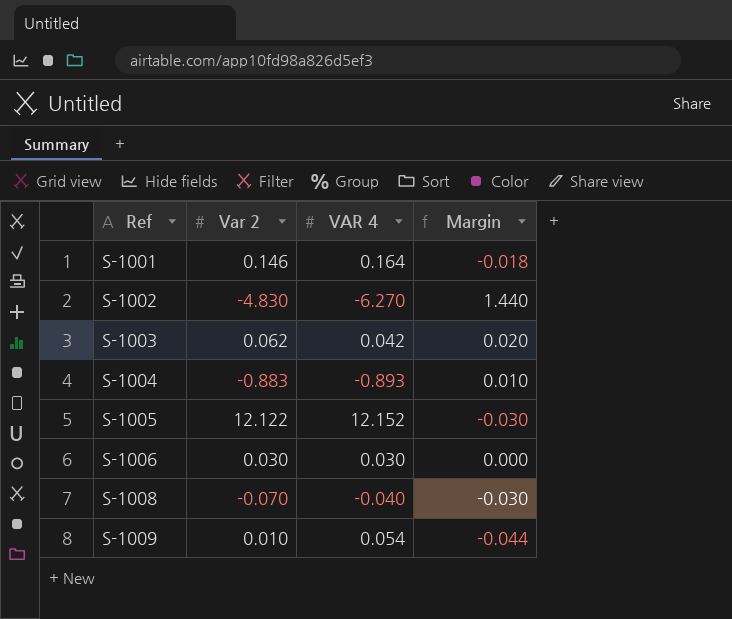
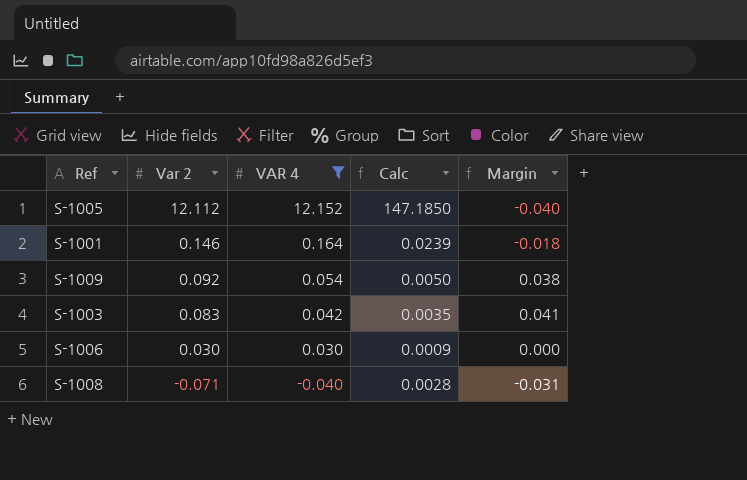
filter: none -> VAR 4 >= -0.040
row order: Ref ascending -> Var 2 descending
column Calc | formula: none -> [Var 2] * [VAR 4]
S-1005 | Var 2: 12.122 -> 12.112
S-1005 | Margin: -0.030 -> -0.040
S-1009 | Var 2: 0.010 -> 0.092
S-1009 | Margin: -0.044 -> 0.038
S-1003 | Var 2: 0.062 -> 0.083
S-1003 | Margin: 0.020 -> 0.041
S-1008 | Var 2: -0.070 -> -0.071
S-1008 | Margin: -0.030 -> -0.031

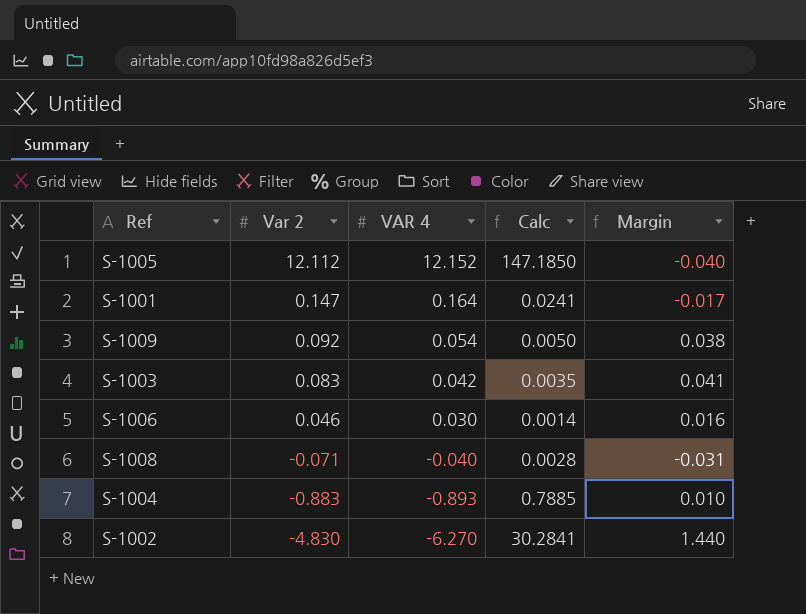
filter: VAR 4 >= -0.040 -> none
S-1001 | Var 2: 0.146 -> 0.147
S-1001 | Calc: 0.0239 -> 0.0241
S-1001 | Margin: -0.018 -> -0.017
S-1006 | Var 2: 0.030 -> 0.046
S-1006 | Calc: 0.0009 -> 0.0014
S-1006 | Margin: 0.000 -> 0.016

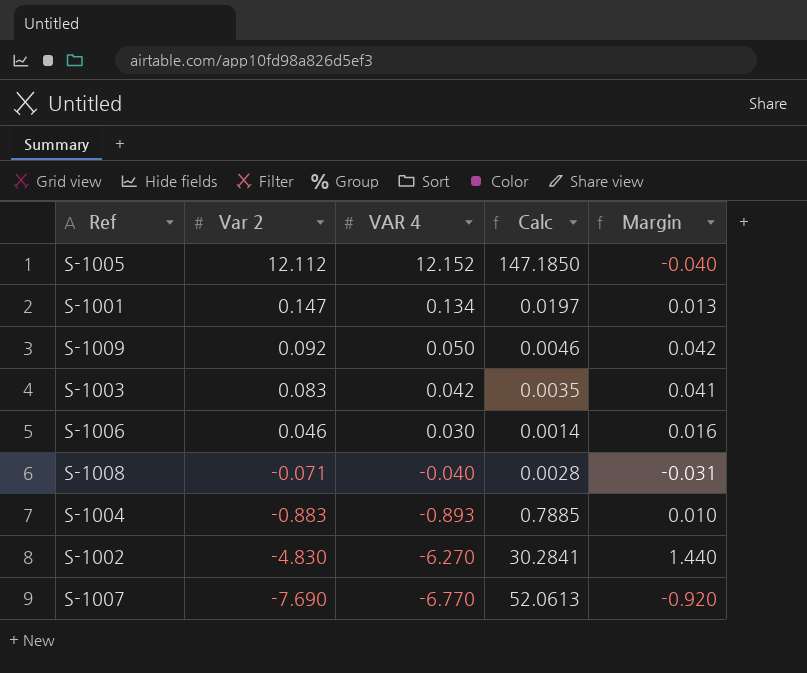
S-1001 | VAR 4: 0.164 -> 0.134
S-1001 | Calc: 0.0241 -> 0.0197
S-1001 | Margin: -0.017 -> 0.013
S-1009 | VAR 4: 0.054 -> 0.050
S-1009 | Calc: 0.0050 -> 0.0046
S-1009 | Margin: 0.038 -> 0.042
row S-1007: none -> -7.690 | -6.770 | 52.0613 | -0.920

